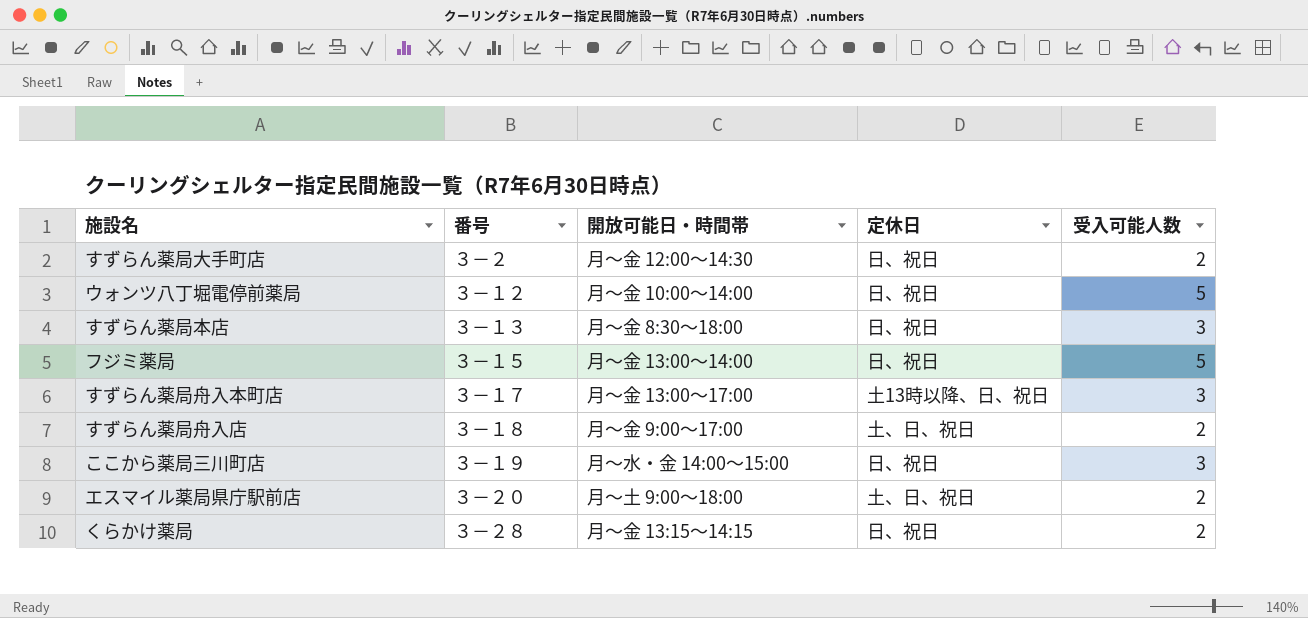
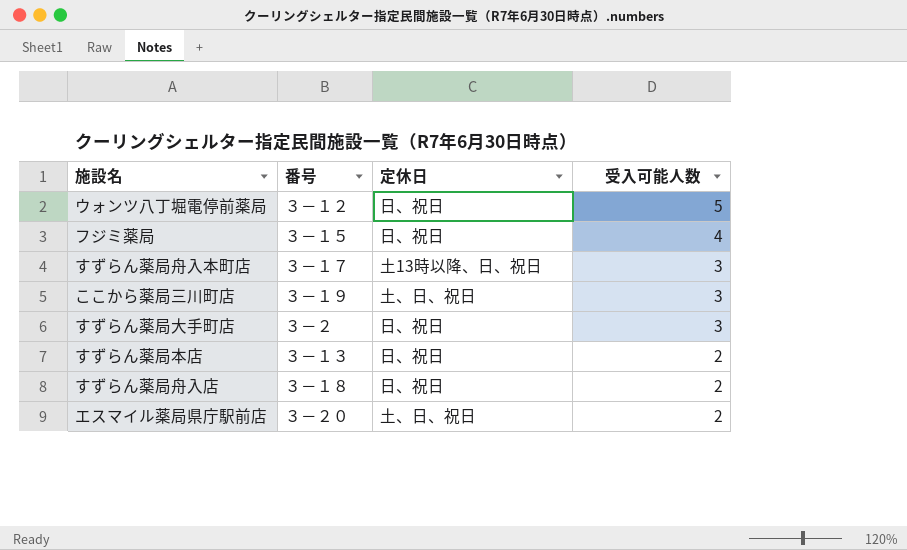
row order: 番号 ascending -> 受入可能人数 descending
column 開放可能日・時間帯 | position: 3 -> none
row くらかけ薬局: ３－２８ | 月〜金 13:15〜14:15 | 日、祝日 | 2 -> none
フジミ薬局 | 受入可能人数: 5 -> 4
ここから薬局三川町店 | 定休日: 日、祝日 -> 土、日、祝日
すずらん薬局大手町店 | 受入可能人数: 2 -> 3
すずらん薬局本店 | 受入可能人数: 3 -> 2
すずらん薬局舟入店 | 定休日: 土、日、祝日 -> 日、祝日

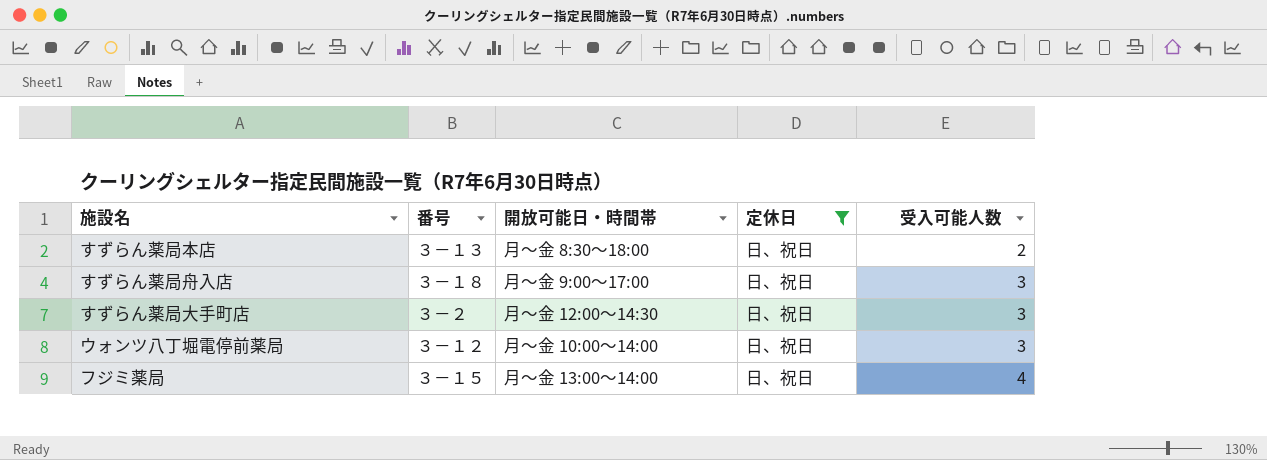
filter: none -> 定休日 = 日、祝日
row order: 受入可能人数 descending -> 受入可能人数 ascending
column 開放可能日・時間帯 | position: none -> 3
すずらん薬局舟入店 | 受入可能人数: 2 -> 3
ウォンツ八丁堀電停前薬局 | 受入可能人数: 5 -> 3

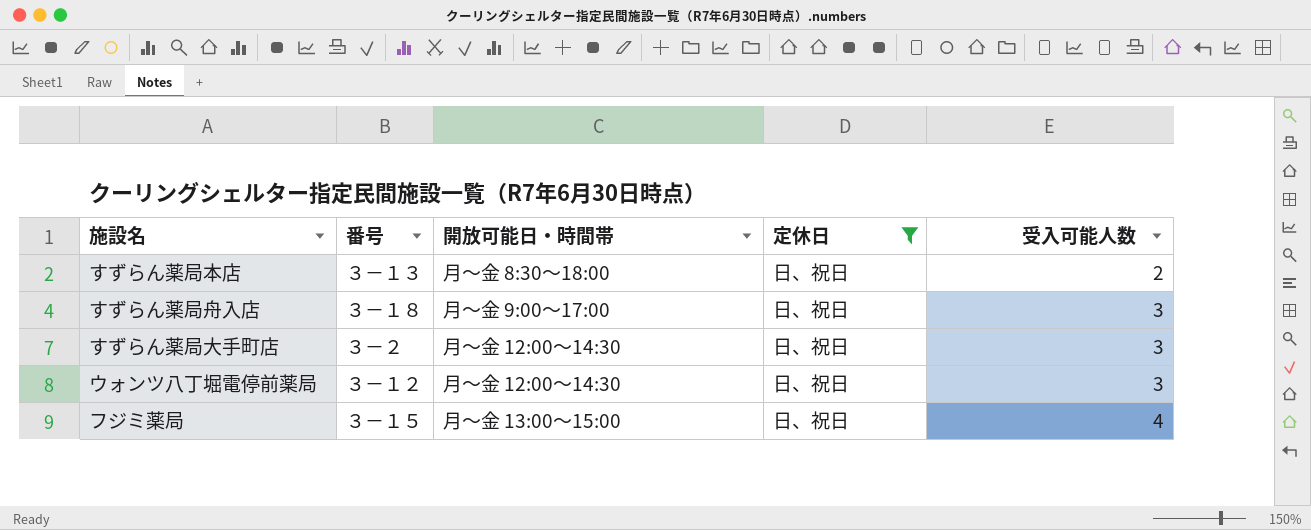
ウォンツ八丁堀電停前薬局 | 開放可能日・時間帯: 月〜金 10:00〜14:00 -> 月～金 12:00～14:30
フジミ薬局 | 開放可能日・時間帯: 月〜金 13:00〜14:00 -> 月～金 13:00～15:00

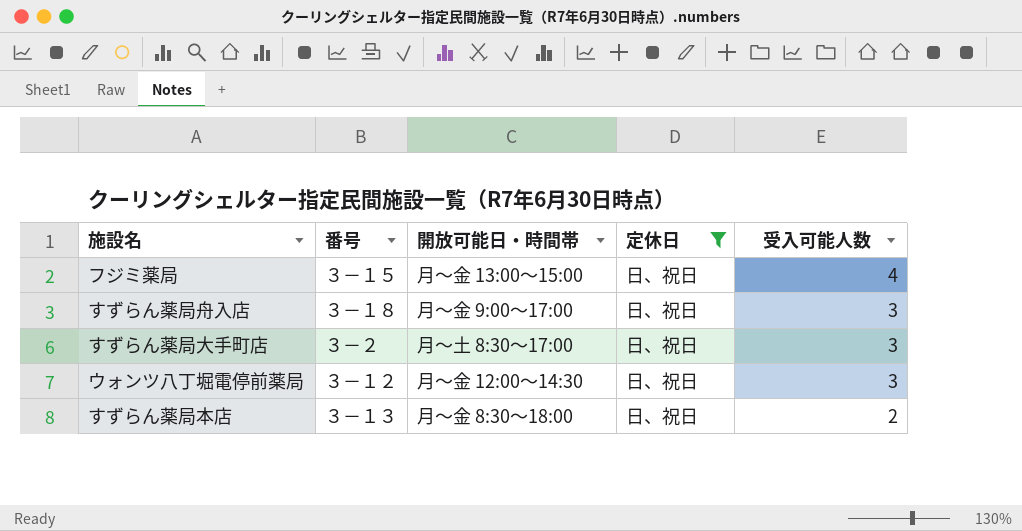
row order: 受入可能人数 ascending -> 受入可能人数 descending
すずらん薬局大手町店 | 開放可能日・時間帯: 月～金 12:00～14:30 -> 月～土 8:30～17:00

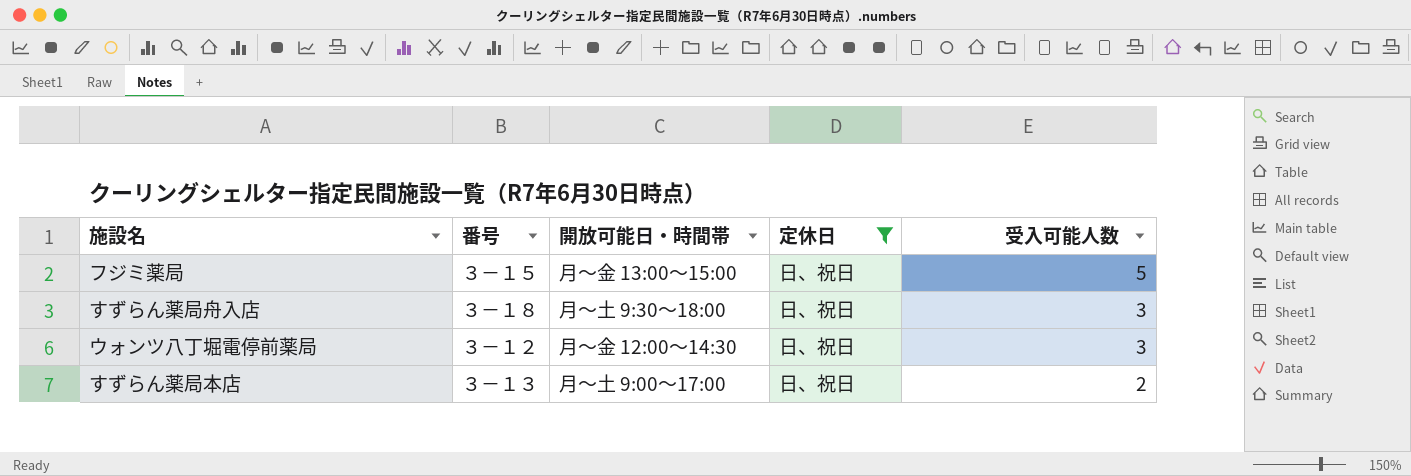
row すずらん薬局大手町店: ３－２ | 月～土 8:30～17:00 | 日、祝日 | 3 -> none
フジミ薬局 | 受入可能人数: 4 -> 5
すずらん薬局舟入店 | 開放可能日・時間帯: 月〜金 9:00〜17:00 -> 月～土 9:30～18:00
すずらん薬局本店 | 開放可能日・時間帯: 月～金 8:30～18:00 -> 月〜土 9:00〜17:00

